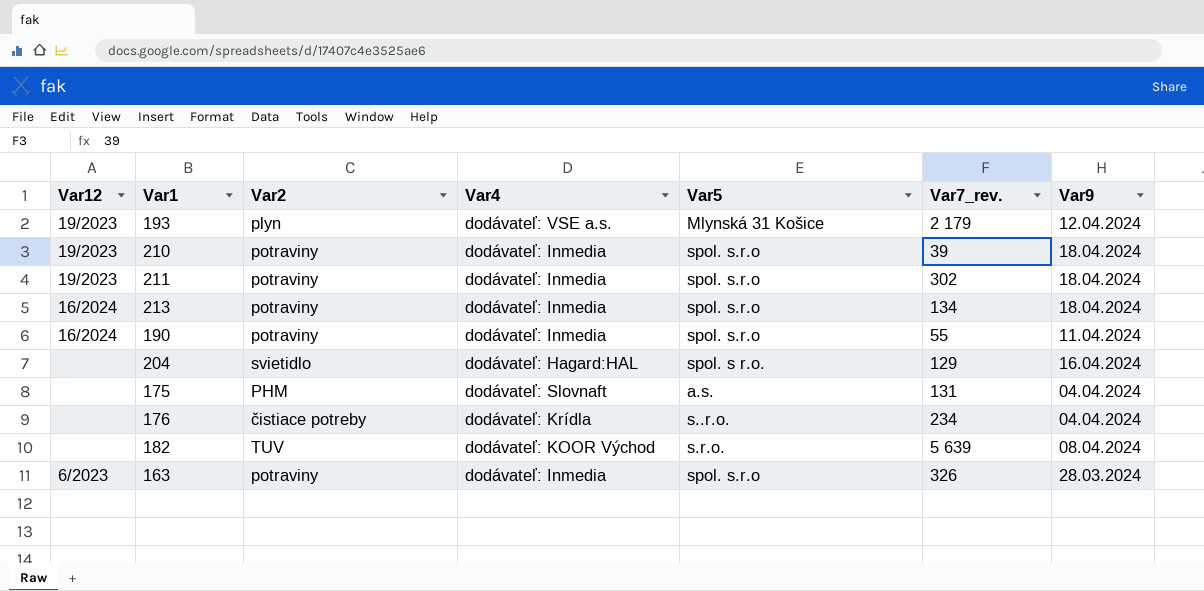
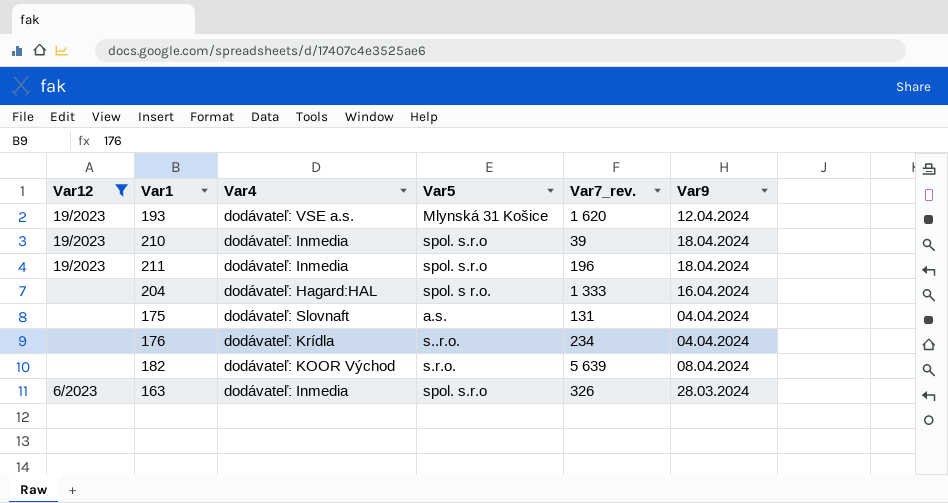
filter: none -> Var12 != 16/2024
column Var2 | position: 3 -> none
193 | Var7_rev.: 2 179 -> 1 620
211 | Var7_rev.: 302 -> 196
204 | Var7_rev.: 129 -> 1 333

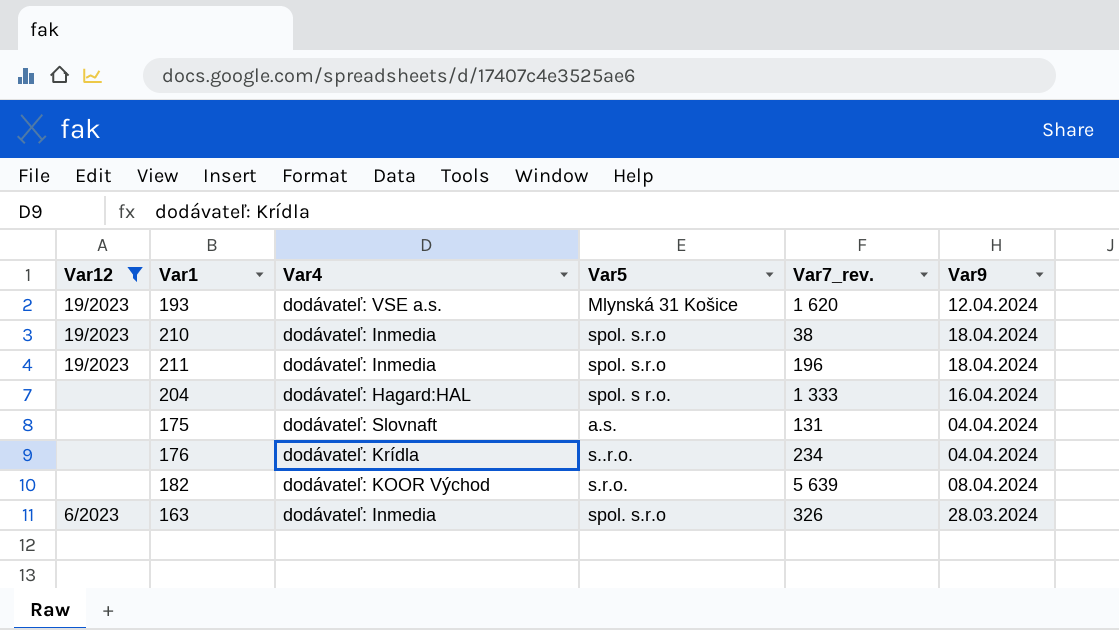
210 | Var7_rev.: 39 -> 38

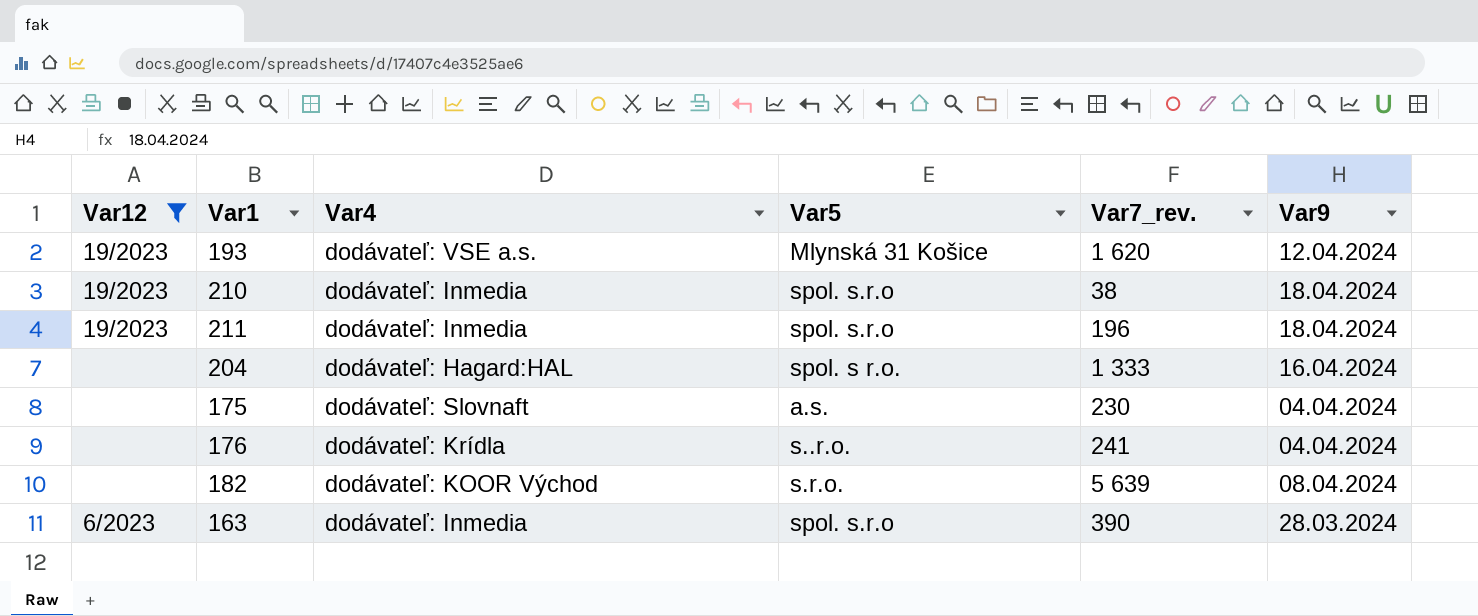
175 | Var7_rev.: 131 -> 230
176 | Var7_rev.: 234 -> 241
163 | Var7_rev.: 326 -> 390

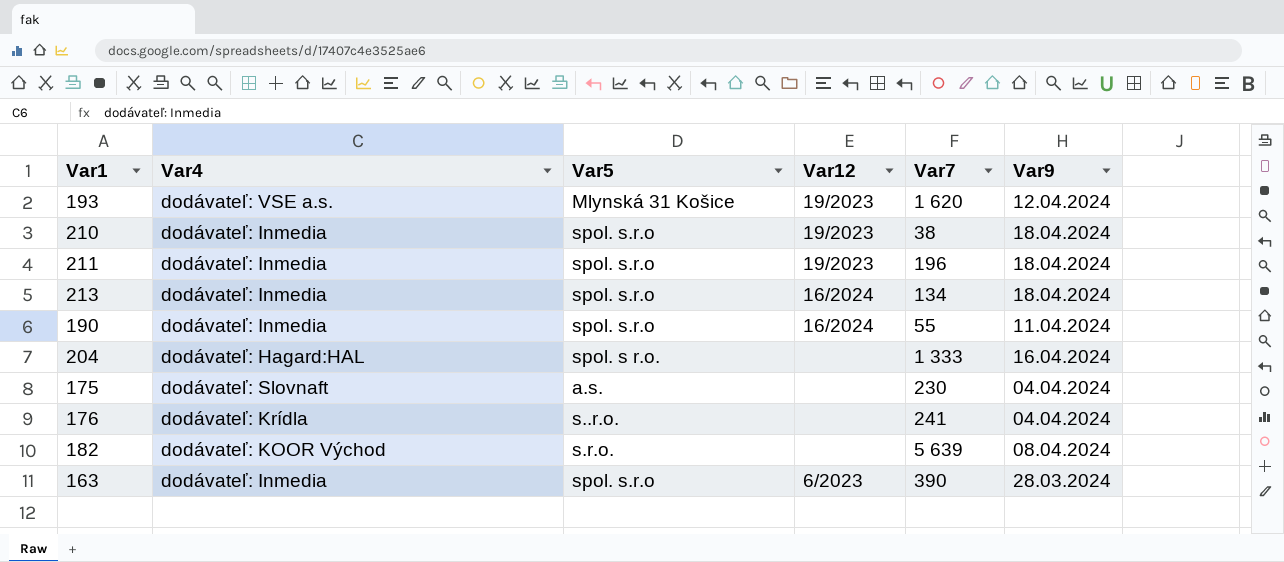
filter: Var12 != 16/2024 -> none
column Var12 | position: 1 -> 4
column name: Var7_rev. -> Var7

